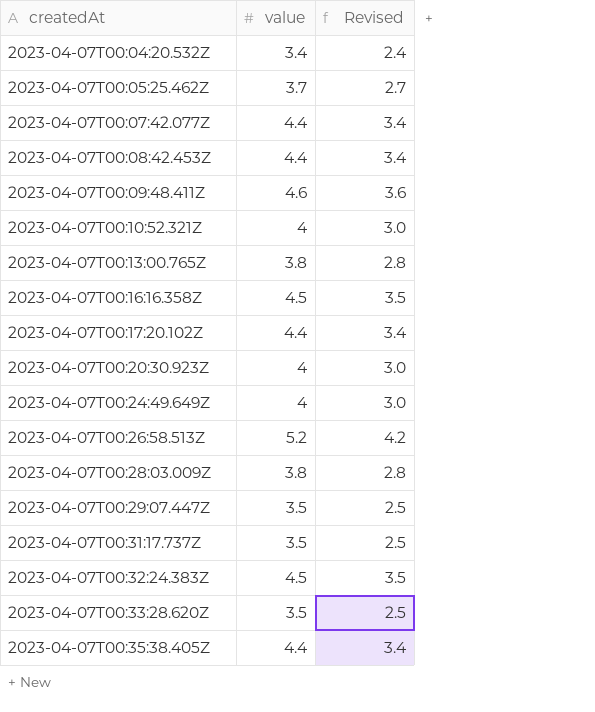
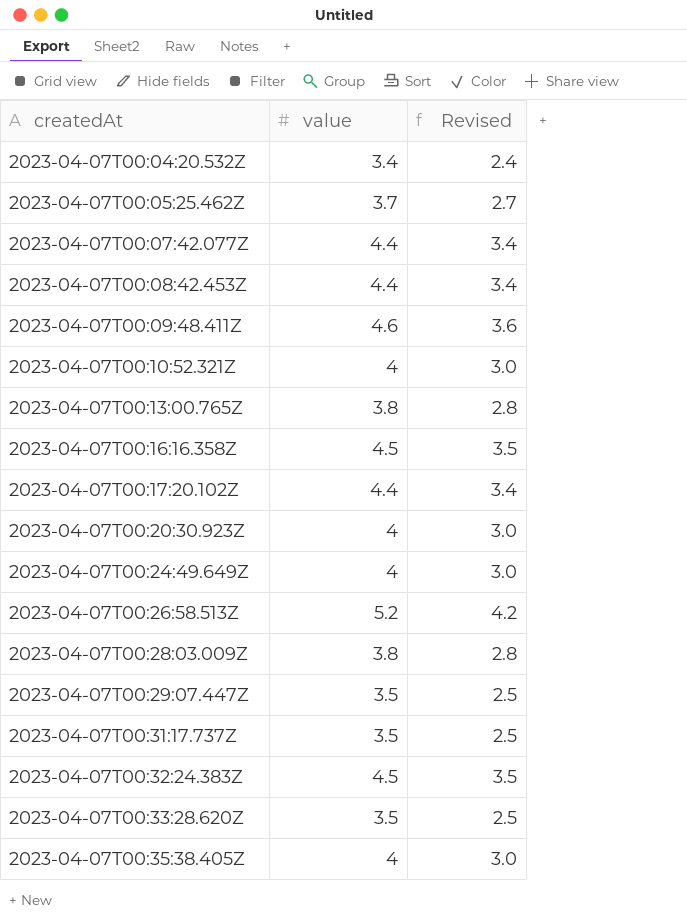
2023-04-07T00:35:38.405Z | value: 4.4 -> 4
2023-04-07T00:35:38.405Z | Revised: 3.4 -> 3.0

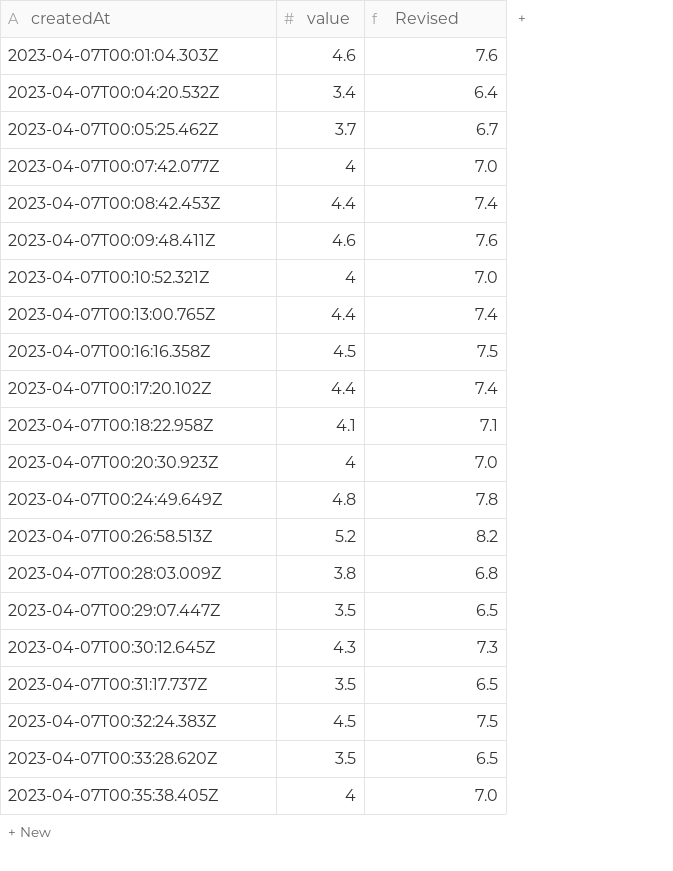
column Revised | formula: [value] - 1 -> [value] + 3
row 2023-04-07T00:01:04.303Z: none -> 4.6 | 7.6
2023-04-07T00:07:42.077Z | value: 4.4 -> 4
2023-04-07T00:13:00.765Z | value: 3.8 -> 4.4
row 2023-04-07T00:18:22.958Z: none -> 4.1 | 7.1
2023-04-07T00:24:49.649Z | value: 4 -> 4.8
row 2023-04-07T00:30:12.645Z: none -> 4.3 | 7.3

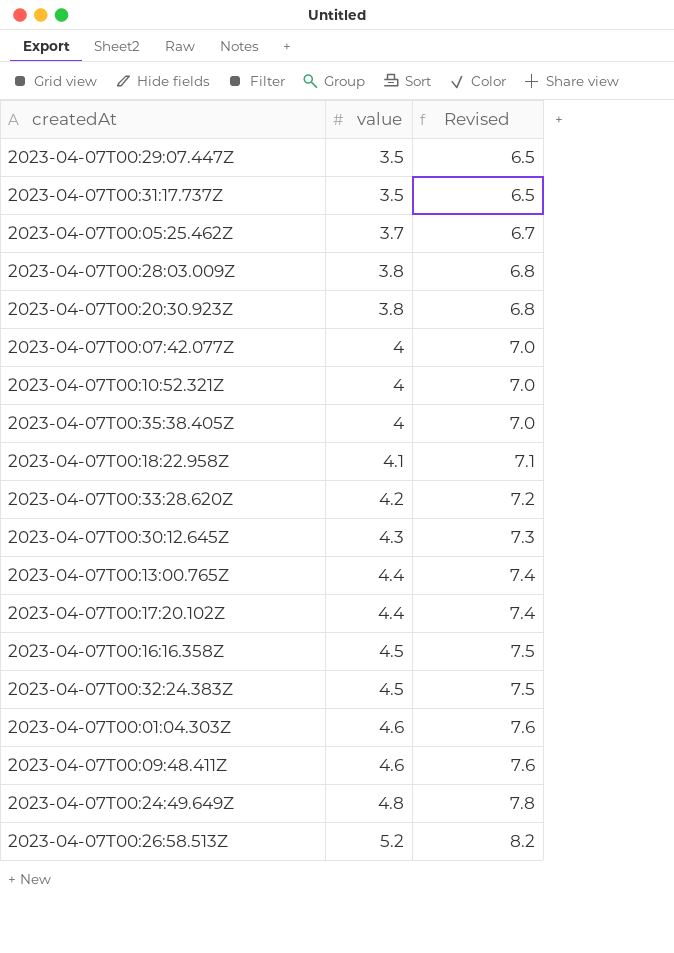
row order: createdAt ascending -> value ascending
row 2023-04-07T00:04:20.532Z: 3.4 | 6.4 -> none
row 2023-04-07T00:08:42.453Z: 4.4 | 7.4 -> none
2023-04-07T00:20:30.923Z | value: 4 -> 3.8
2023-04-07T00:20:30.923Z | Revised: 7.0 -> 6.8
2023-04-07T00:33:28.620Z | value: 3.5 -> 4.2
2023-04-07T00:33:28.620Z | Revised: 6.5 -> 7.2

